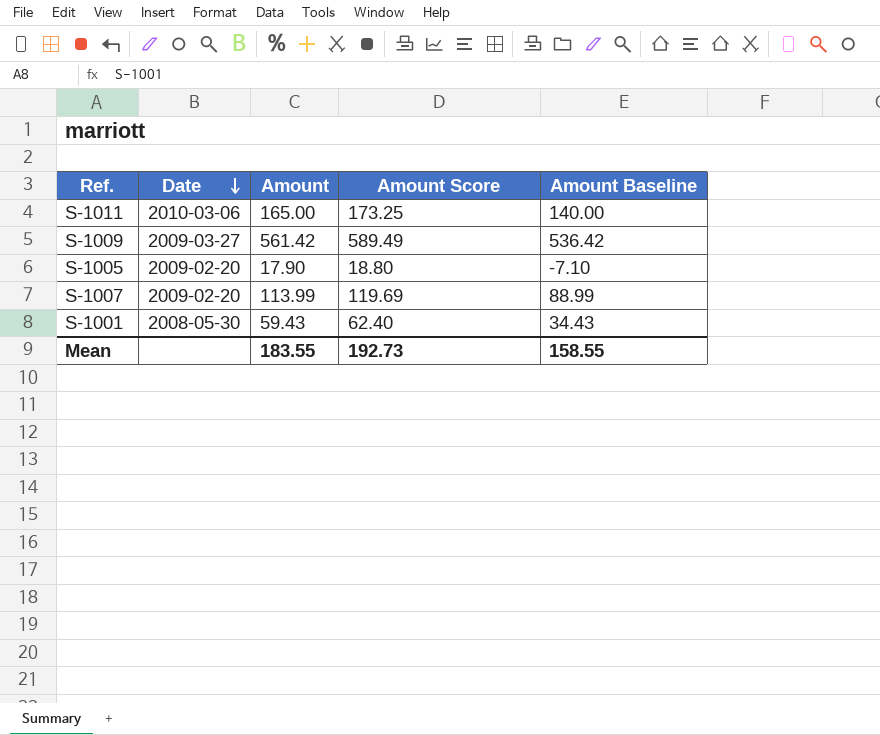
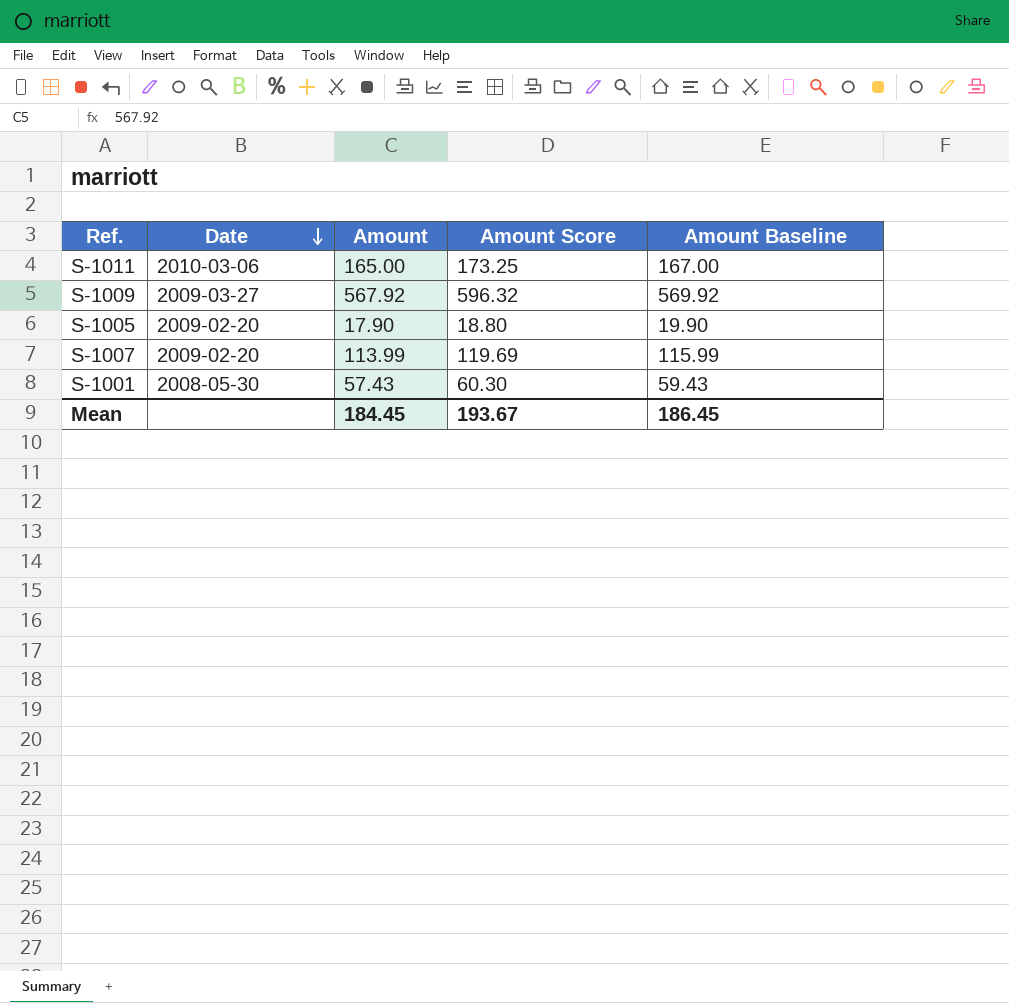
column Amount Baseline | formula: [Amount] - 25 -> [Amount] + 2
S-1009 | Amount: 561.42 -> 567.92
S-1009 | Amount Score: 589.49 -> 596.32
S-1001 | Amount: 59.43 -> 57.43
S-1001 | Amount Score: 62.40 -> 60.30
Mean | Amount: 183.55 -> 184.45
Mean | Amount Score: 192.73 -> 193.67
Mean | Amount Baseline: 158.55 -> 186.45

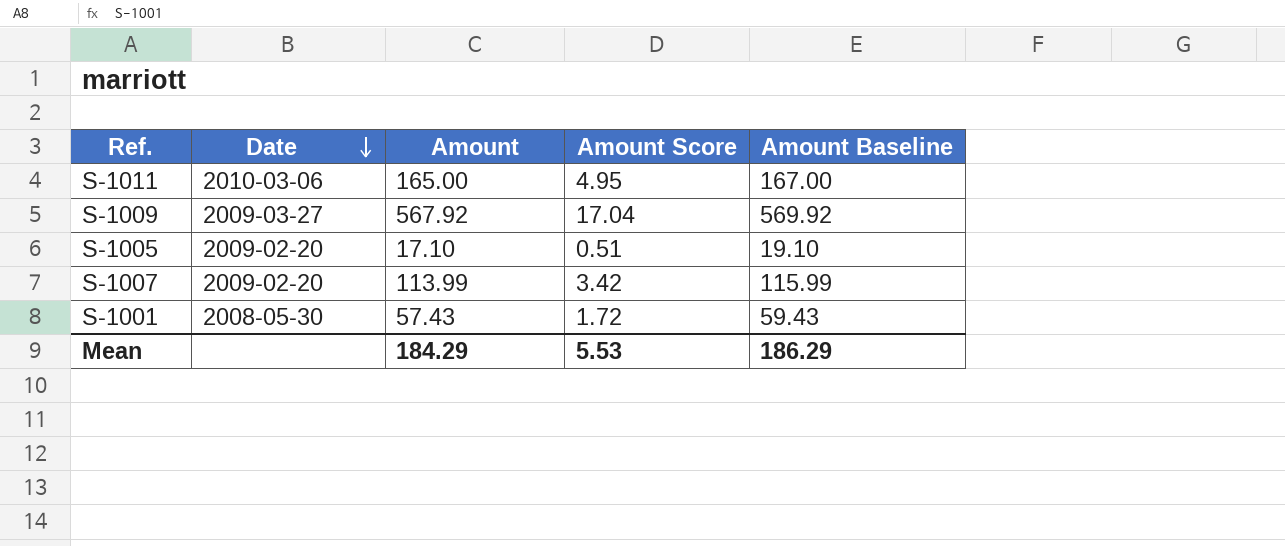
column Amount Score | formula: [Amount] * 1.05 -> [Amount] * 0.03
S-1005 | Amount: 17.90 -> 17.10
S-1005 | Amount Baseline: 19.90 -> 19.10
Mean | Amount: 184.45 -> 184.29
Mean | Amount Score: 193.67 -> 5.53
Mean | Amount Baseline: 186.45 -> 186.29

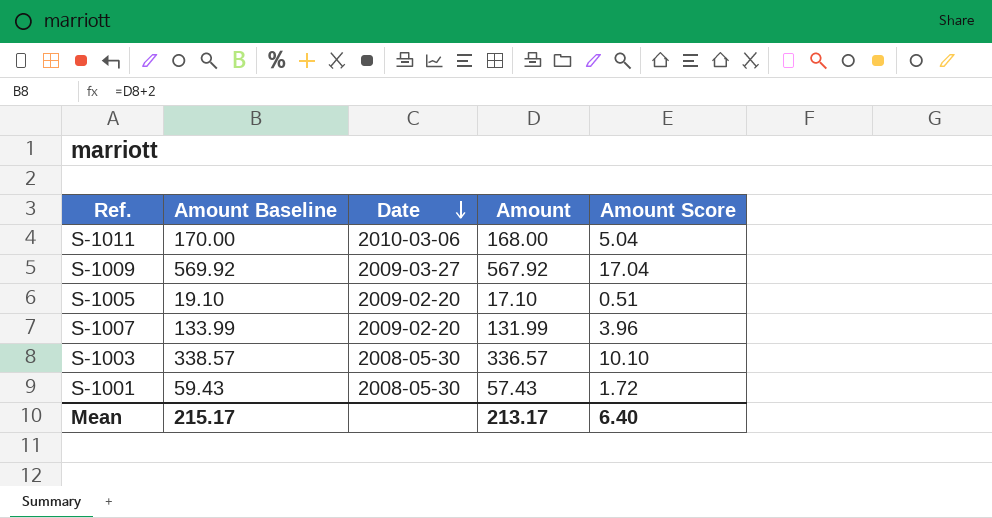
column Amount Baseline | position: 5 -> 2
S-1011 | Amount Baseline: 167.00 -> 170.00
S-1011 | Amount: 165.00 -> 168.00
S-1011 | Amount Score: 4.95 -> 5.04
S-1007 | Amount Baseline: 115.99 -> 133.99
S-1007 | Amount: 113.99 -> 131.99
S-1007 | Amount Score: 3.42 -> 3.96
row S-1003: none -> 338.57 | 2008-05-30 | 336.57 | 10.10
Mean | Amount Baseline: 186.29 -> 215.17
Mean | Amount: 184.29 -> 213.17
Mean | Amount Score: 5.53 -> 6.40

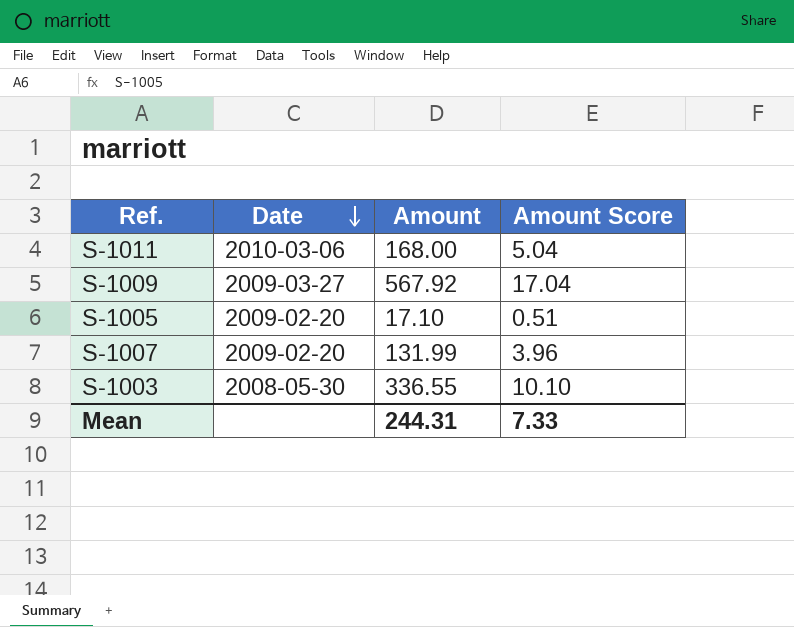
column Amount Baseline | formula: [Amount] + 2 -> none
row S-1001: 59.43 | 2008-05-30 | 57.43 | 1.72 -> none
S-1003 | Amount: 336.57 -> 336.55
Mean | Amount: 213.17 -> 244.31
Mean | Amount Score: 6.40 -> 7.33

